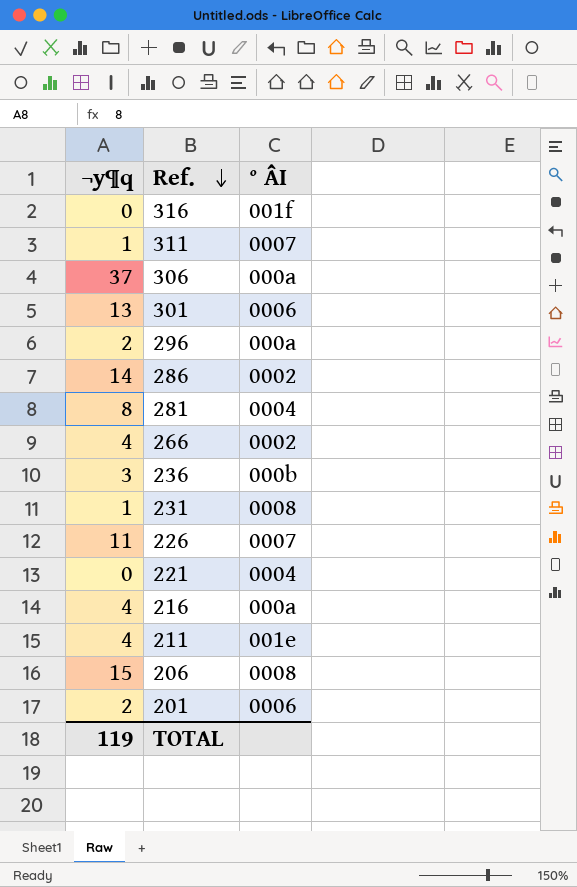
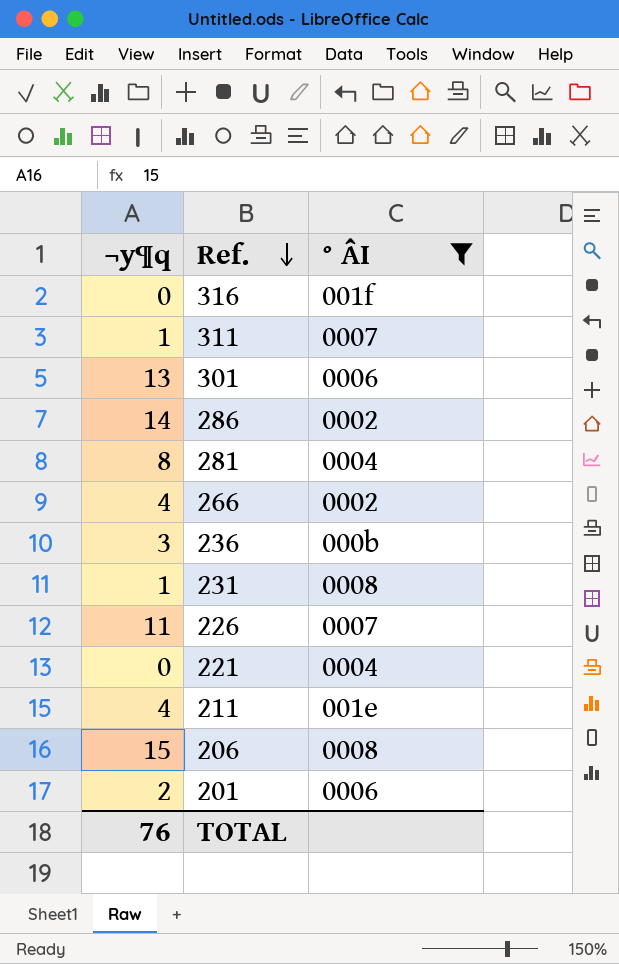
filter: none -> ° ÂI != 000a
TOTAL | ¬y¶q: 119 -> 76

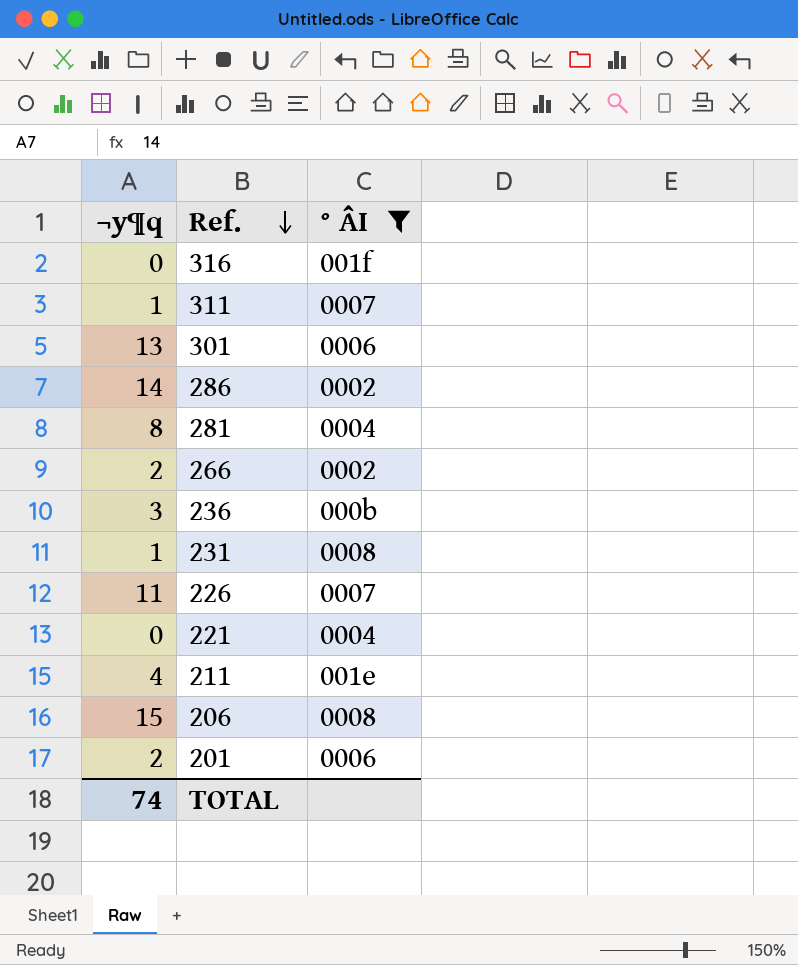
266 | ¬y¶q: 4 -> 2
TOTAL | ¬y¶q: 76 -> 74

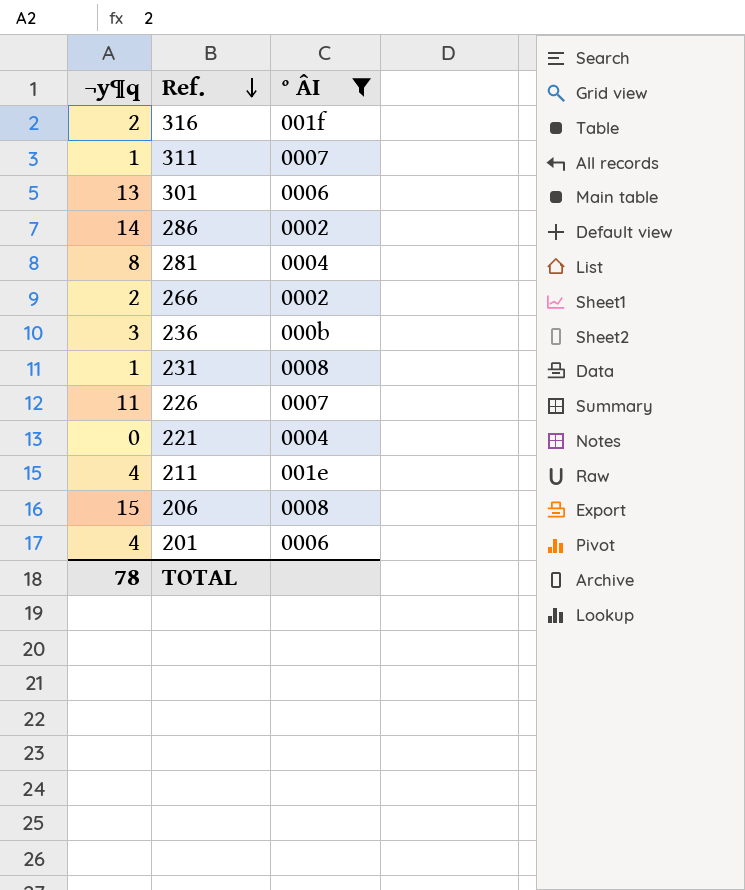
316 | ¬y¶q: 0 -> 2
201 | ¬y¶q: 2 -> 4
TOTAL | ¬y¶q: 74 -> 78

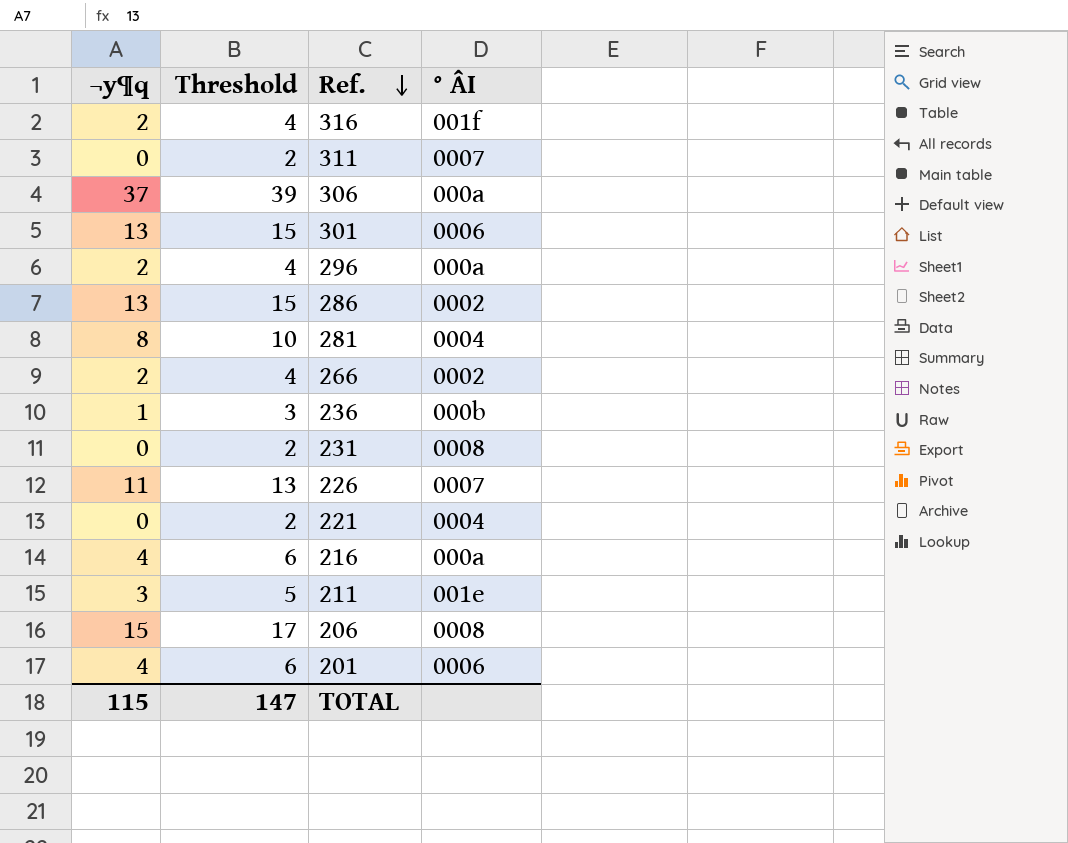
filter: ° ÂI != 000a -> none
column Threshold | formula: none -> [¬y¶q] + 2
311 | ¬y¶q: 1 -> 0
286 | ¬y¶q: 14 -> 13
236 | ¬y¶q: 3 -> 1
231 | ¬y¶q: 1 -> 0
211 | ¬y¶q: 4 -> 3
TOTAL | ¬y¶q: 78 -> 115

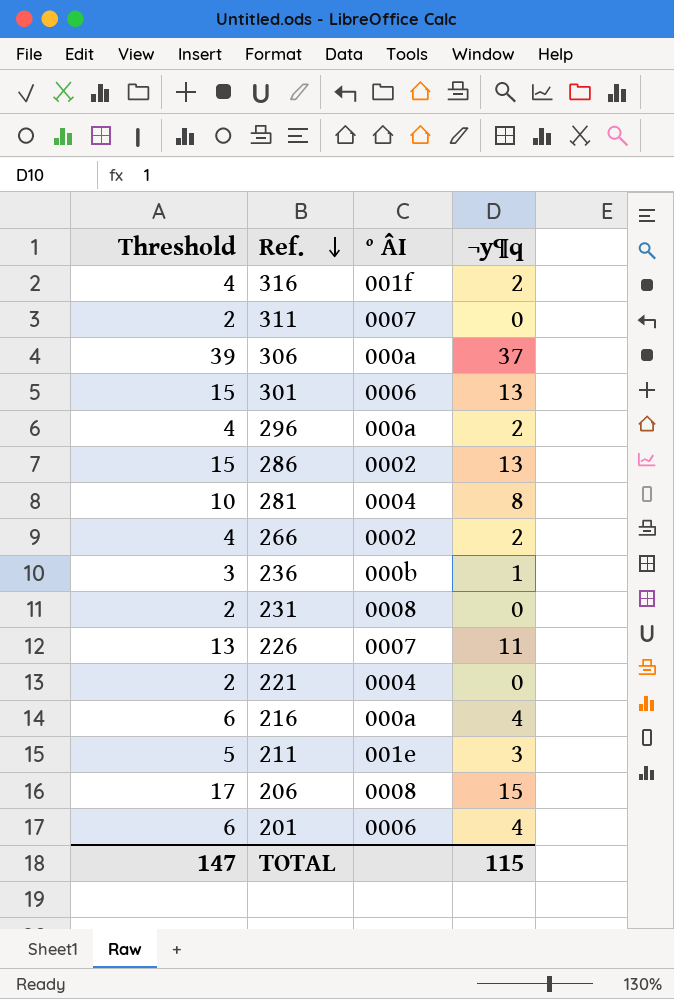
column ¬y¶q | position: 1 -> 4

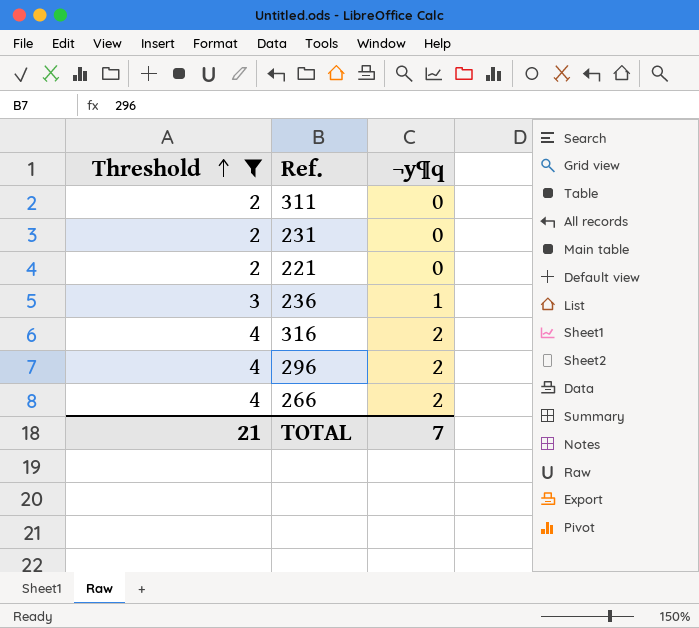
filter: none -> Threshold <= 4
row order: Ref. descending -> Threshold ascending
column ° ÂI | position: 3 -> none
TOTAL | Threshold: 147 -> 21
TOTAL | ¬y¶q: 115 -> 7

